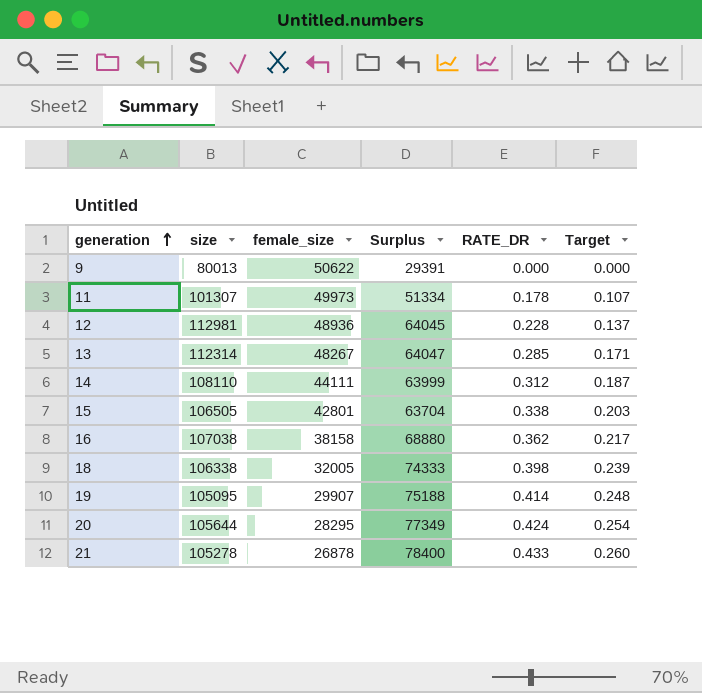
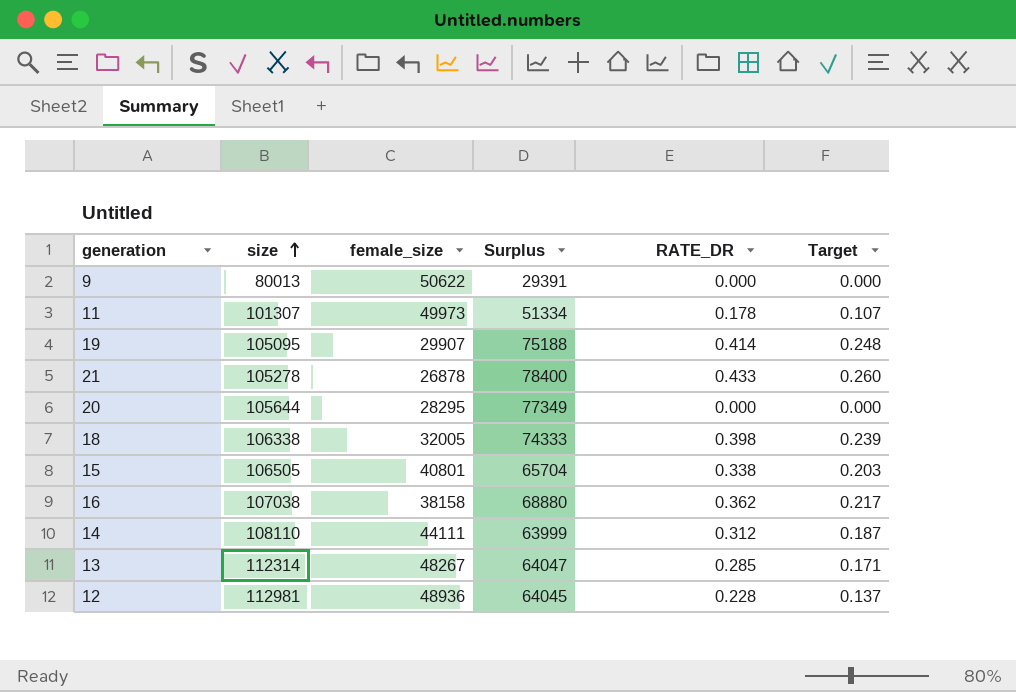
row order: generation ascending -> size ascending
20 | RATE_DR: 0.424 -> 0.000
20 | Target: 0.254 -> 0.000
15 | female_size: 42801 -> 40801
15 | Surplus: 63704 -> 65704

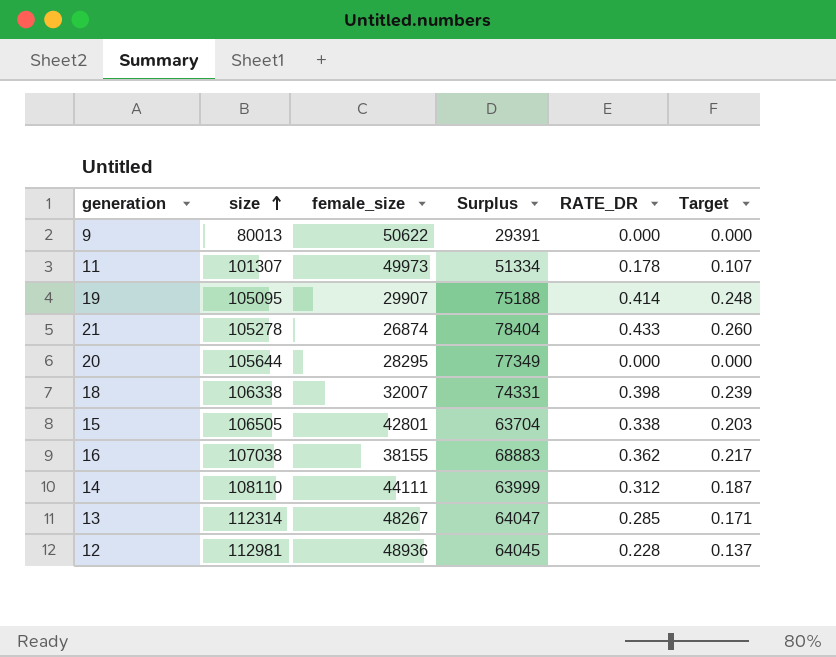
21 | female_size: 26878 -> 26874
21 | Surplus: 78400 -> 78404
18 | female_size: 32005 -> 32007
18 | Surplus: 74333 -> 74331
15 | female_size: 40801 -> 42801
15 | Surplus: 65704 -> 63704
16 | female_size: 38158 -> 38155
16 | Surplus: 68880 -> 68883

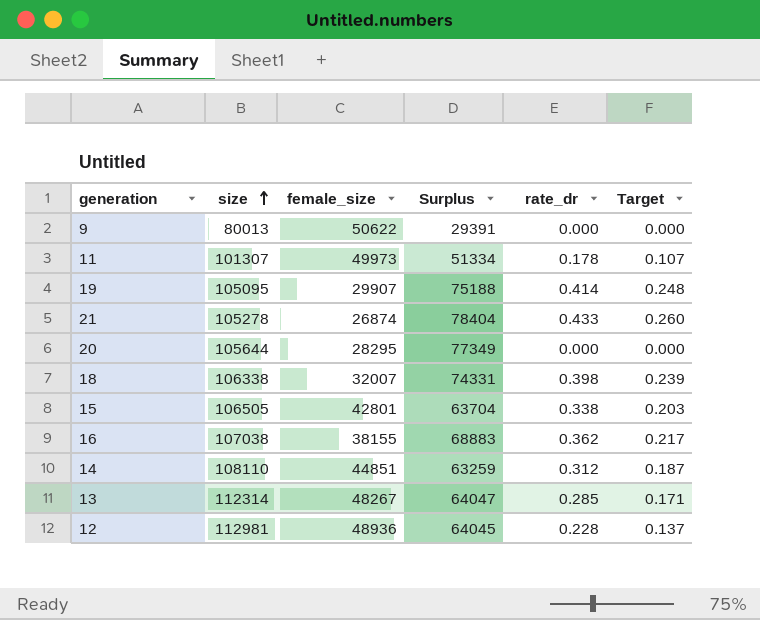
column name: RATE_DR -> rate_dr
14 | female_size: 44111 -> 44851
14 | Surplus: 63999 -> 63259

